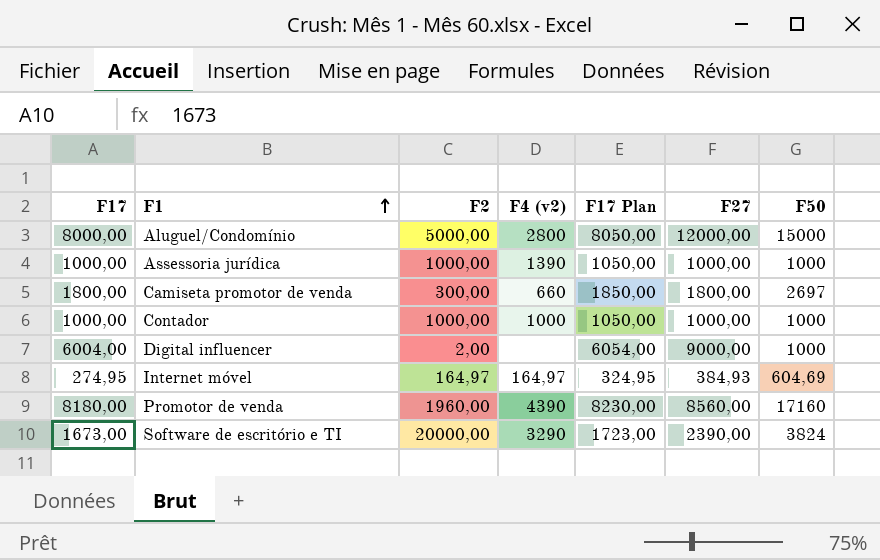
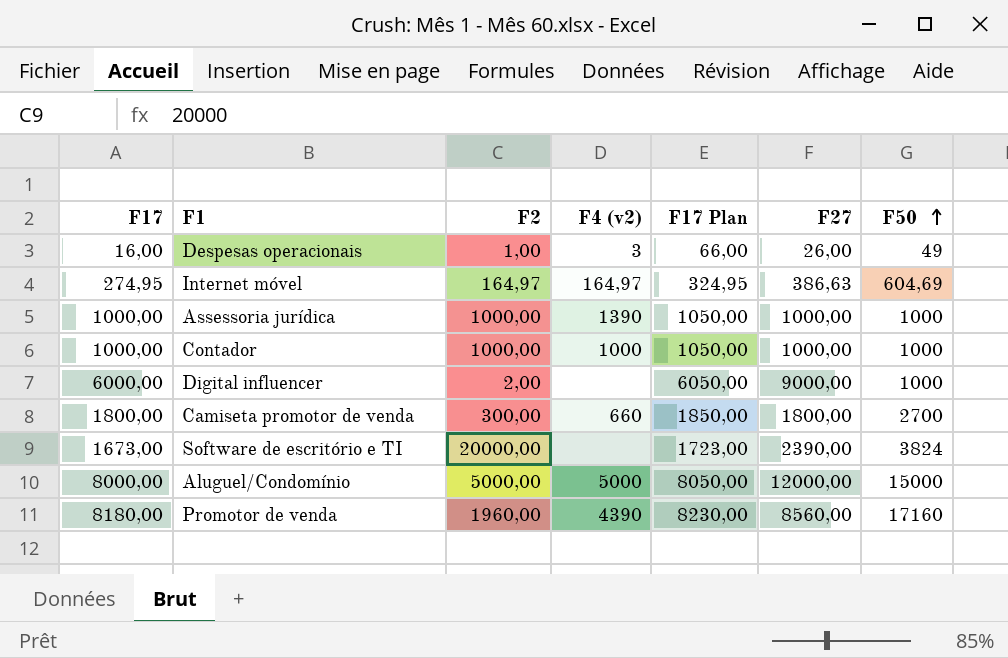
row order: F1 ascending -> F50 ascending
row Despesas operacionais: none -> 16,00 | 1,00 | 3 | 66,00 | 26,00 | 49
Internet móvel | F27: 384,93 -> 386,63
Digital influencer | F17: 6004,00 -> 6000,00
Digital influencer | F17 Plan: 6054,00 -> 6050,00
Camiseta promotor de venda | F50: 2697 -> 2700
Software de escritório e TI | F4 (v2): 3290 -> none
Aluguel/Condomínio | F4 (v2): 2800 -> 5000

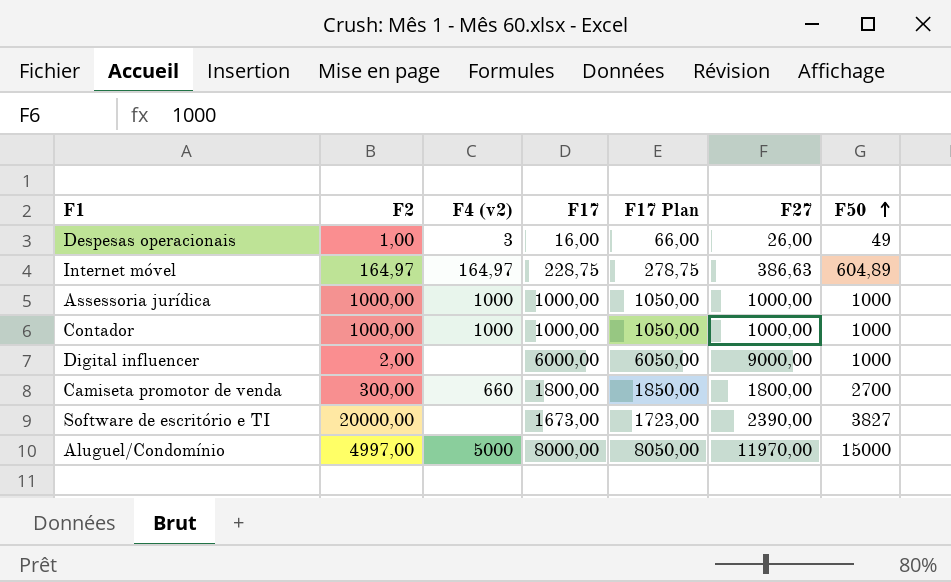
column F17 | position: 1 -> 4
row Promotor de venda: 8180,00 | 1960,00 | 4390 | 8230,00 | 8560,00 | 17160 -> none
Internet móvel | F17: 274,95 -> 228,75
Internet móvel | F17 Plan: 324,95 -> 278,75
Internet móvel | F50: 604,69 -> 604,89
Assessoria jurídica | F4 (v2): 1390 -> 1000
Software de escritório e TI | F50: 3824 -> 3827
Aluguel/Condomínio | F2: 5000,00 -> 4997,00
Aluguel/Condomínio | F27: 12000,00 -> 11970,00

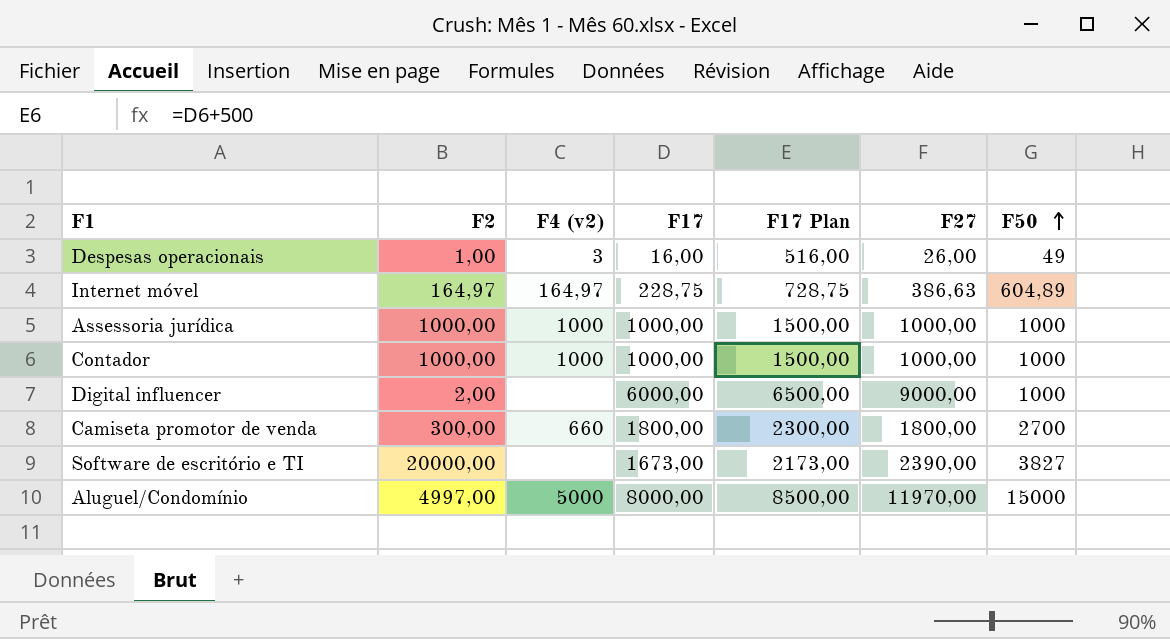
column F17 Plan | formula: [F17] + 50 -> [F17] + 500

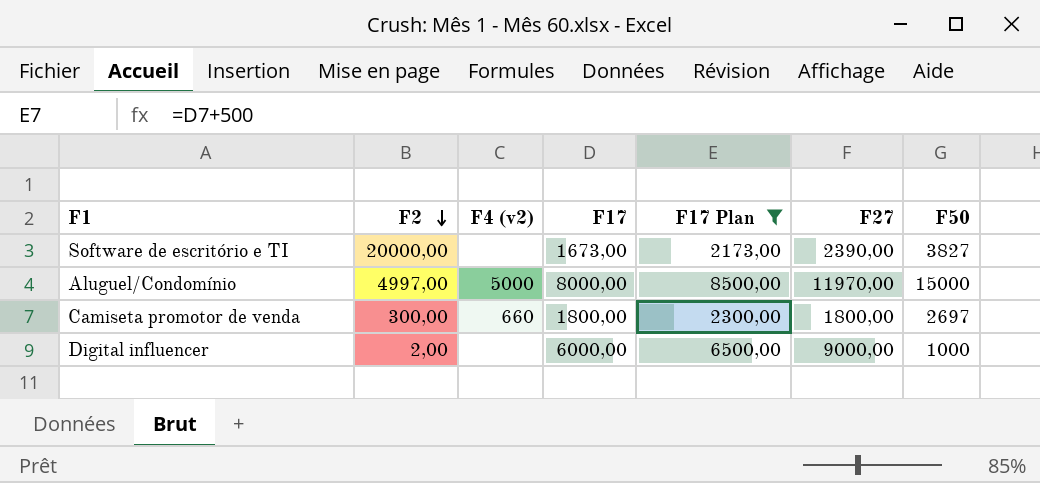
filter: none -> F17 Plan >= 2173,00
row order: F50 ascending -> F2 descending
Camiseta promotor de venda | F50: 2700 -> 2697

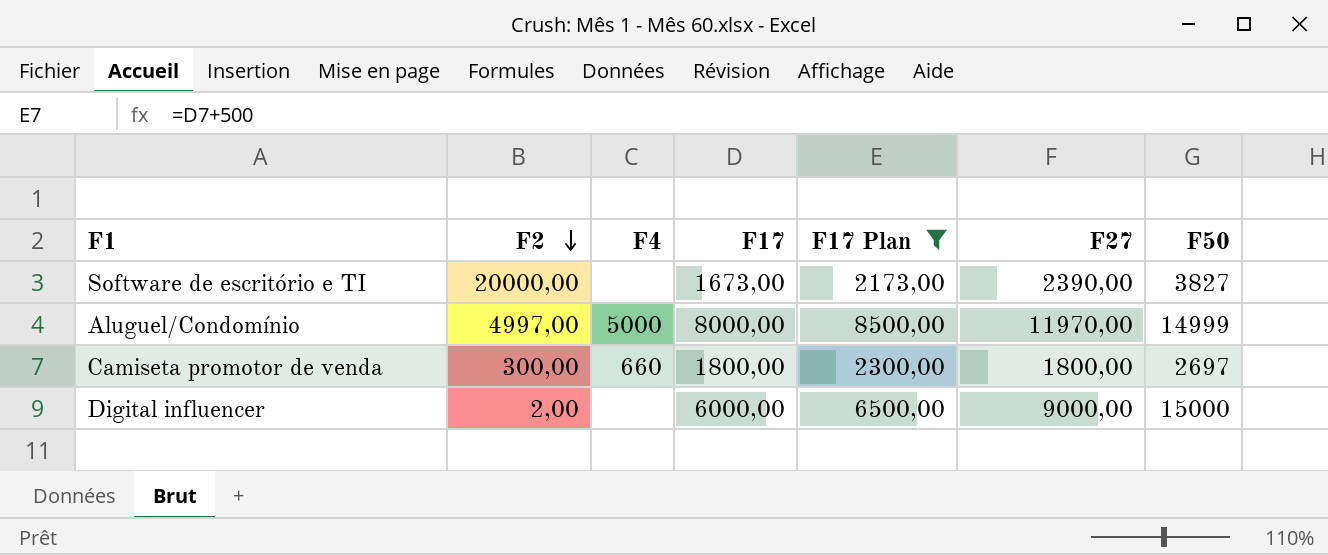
column name: F4 (v2) -> F4
Aluguel/Condomínio | F50: 15000 -> 14999
Digital influencer | F50: 1000 -> 15000

